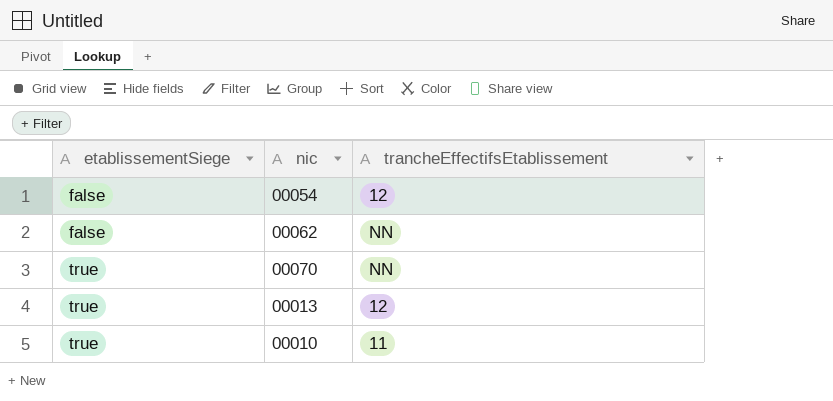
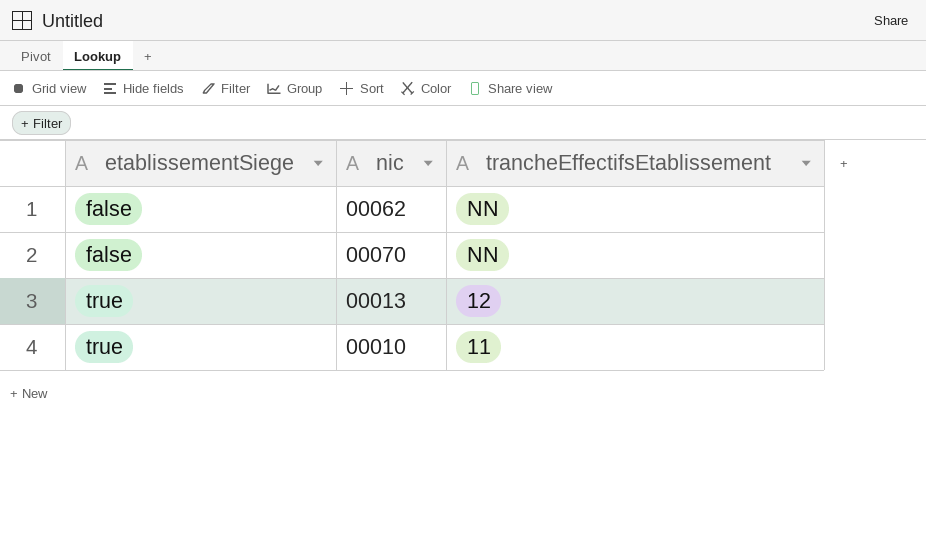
row 00054: false | 12 -> none
00070 | etablissementSiege: true -> false

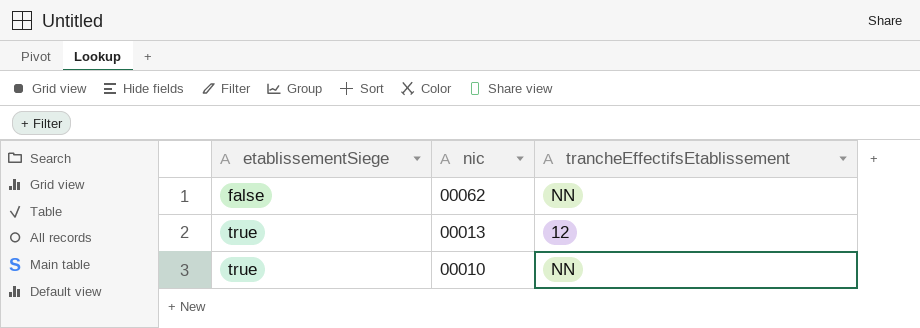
row 00070: false | NN -> none
00010 | trancheEffectifsEtablissement: 11 -> NN

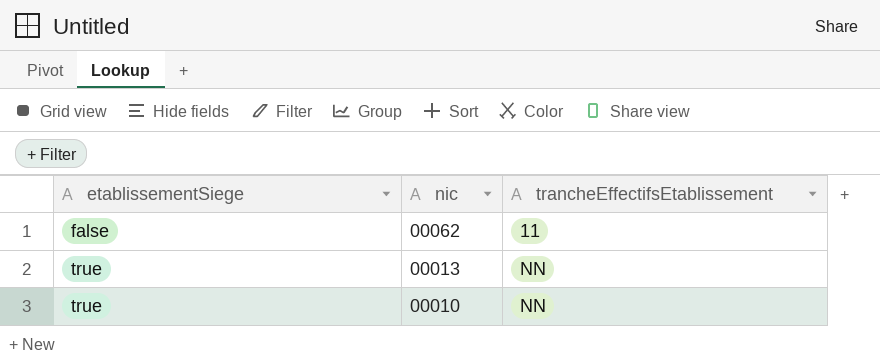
00062 | trancheEffectifsEtablissement: NN -> 11
00013 | trancheEffectifsEtablissement: 12 -> NN

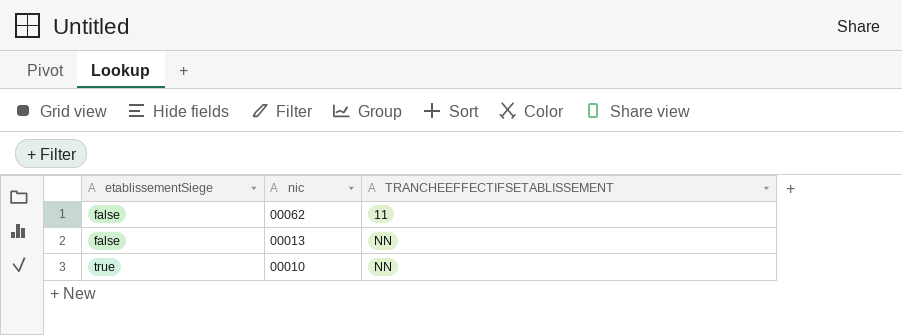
column name: trancheEffectifsEtablissement -> TRANCHEEFFECTIFSETABLISSEMENT
00013 | etablissementSiege: true -> false

